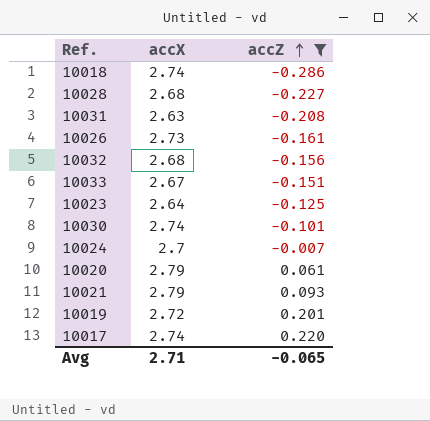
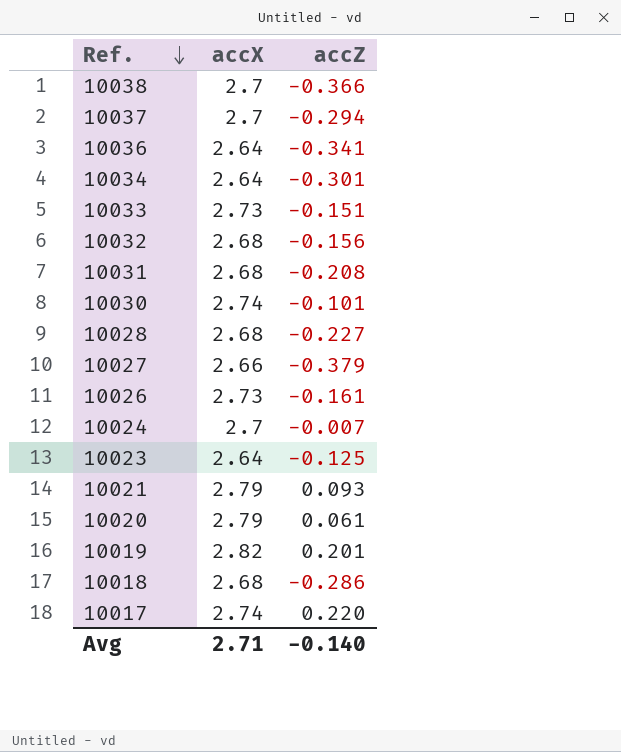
filter: accZ >= -0.286 -> none
row order: accZ ascending -> Ref. descending
10033 | accX: 2.67 -> 2.73
10031 | accX: 2.63 -> 2.68
10019 | accX: 2.72 -> 2.82
10018 | accX: 2.74 -> 2.68
Avg | accZ: -0.065 -> -0.140

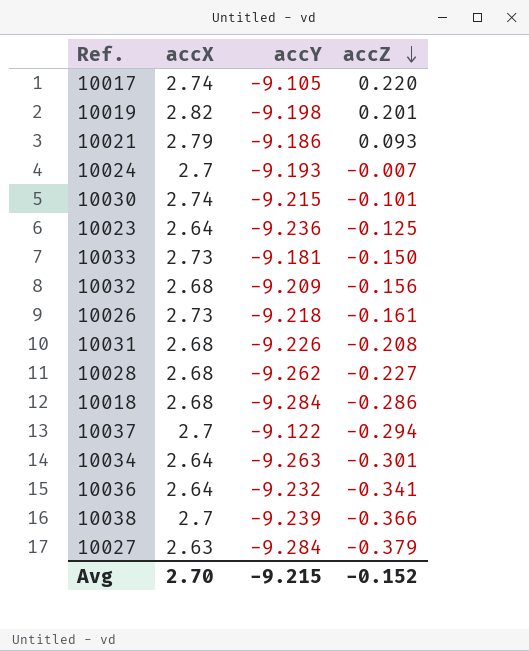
row order: Ref. descending -> accZ descending
column accY | position: none -> 3
row 10020: 2.79 | 0.061 -> none
10033 | accZ: -0.151 -> -0.150
10027 | accX: 2.66 -> 2.63
Avg | accX: 2.71 -> 2.70
Avg | accZ: -0.140 -> -0.152

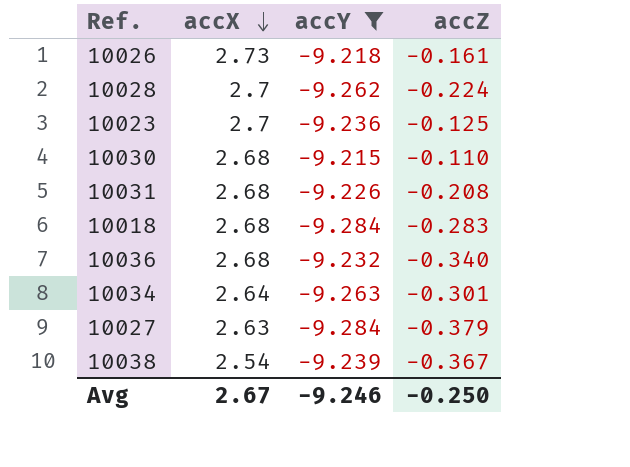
filter: none -> accY <= -9.215
row order: accZ descending -> accX descending
10028 | accX: 2.68 -> 2.7
10028 | accZ: -0.227 -> -0.224
10023 | accX: 2.64 -> 2.7
10030 | accX: 2.74 -> 2.68
10030 | accZ: -0.101 -> -0.110
10018 | accZ: -0.286 -> -0.283
10036 | accX: 2.64 -> 2.68
10036 | accZ: -0.341 -> -0.340
10038 | accX: 2.7 -> 2.54
10038 | accZ: -0.366 -> -0.367
Avg | accX: 2.70 -> 2.67
Avg | accY: -9.215 -> -9.246
Avg | accZ: -0.152 -> -0.250

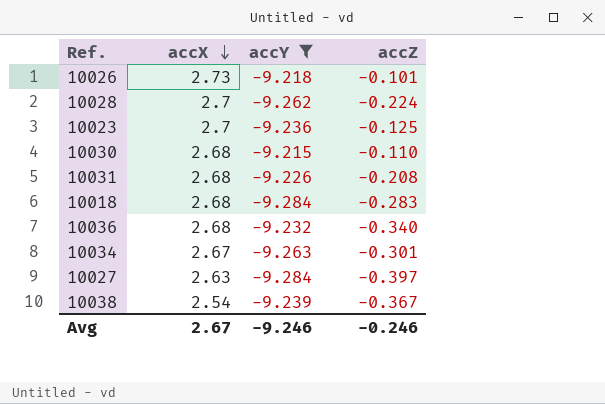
10026 | accZ: -0.161 -> -0.101
10034 | accX: 2.64 -> 2.67
10027 | accZ: -0.379 -> -0.397
Avg | accZ: -0.250 -> -0.246

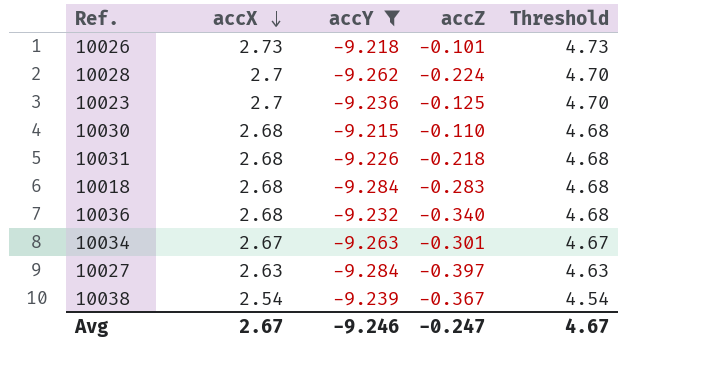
column Threshold | formula: none -> [accX] + 2
10031 | accZ: -0.208 -> -0.218
Avg | accZ: -0.246 -> -0.247

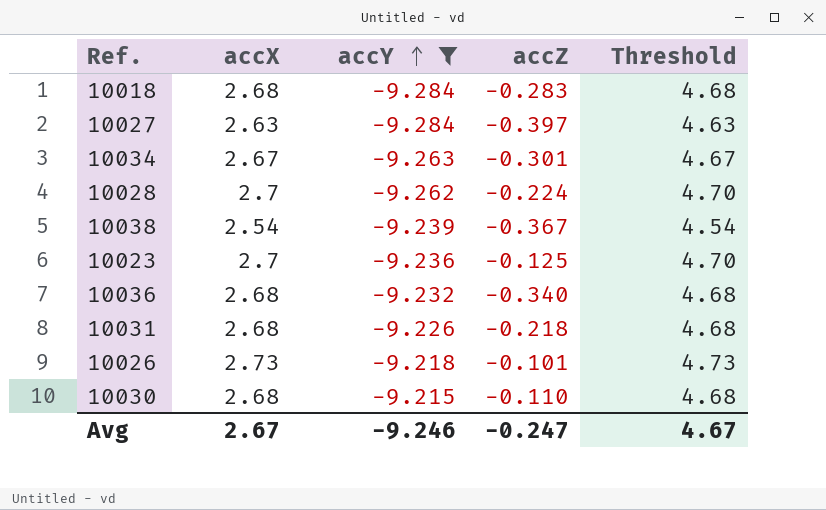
row order: accX descending -> accY ascending

